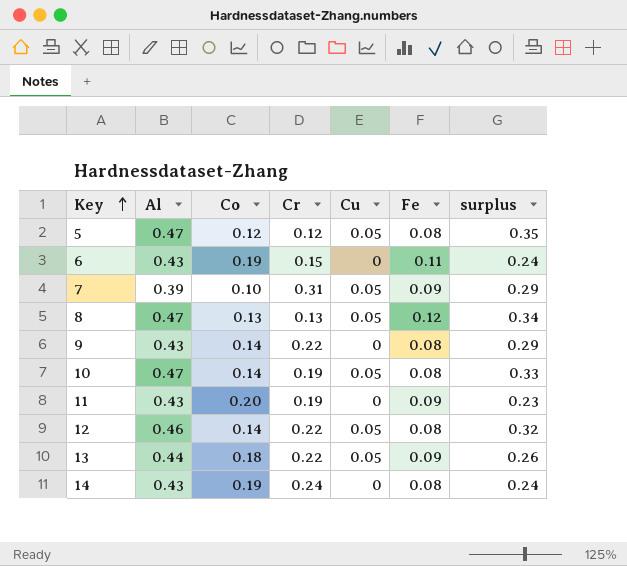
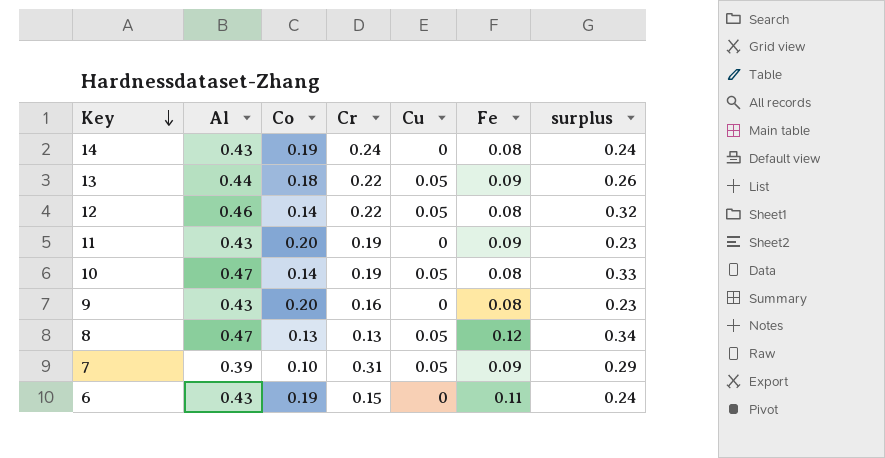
row order: Key ascending -> Key descending
row 5: 0.47 | 0.12 | 0.12 | 0.05 | 0.08 | 0.35 -> none
9 | Co: 0.14 -> 0.20
9 | Cr: 0.22 -> 0.16
9 | surplus: 0.29 -> 0.23

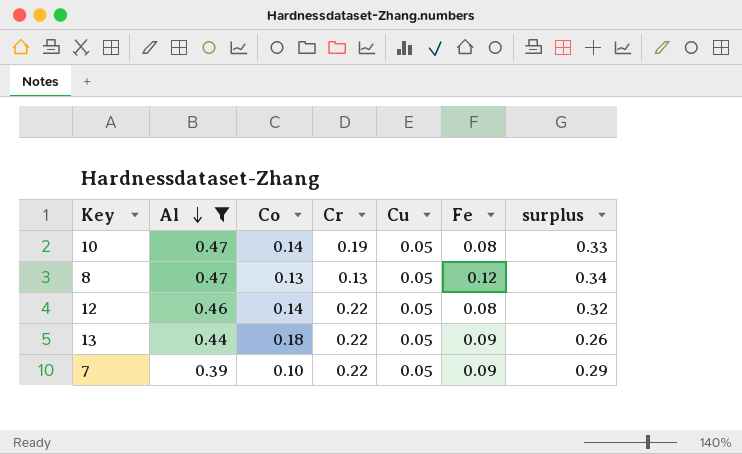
filter: none -> Al != 0.43
row order: Key descending -> Al descending
7 | Cr: 0.31 -> 0.22

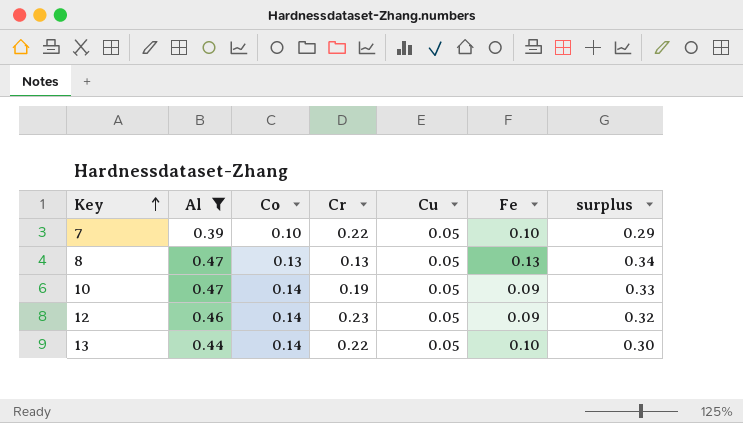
row order: Al descending -> Key ascending
7 | Fe: 0.09 -> 0.10
8 | Fe: 0.12 -> 0.13
10 | Fe: 0.08 -> 0.09
12 | Cr: 0.22 -> 0.23
12 | Fe: 0.08 -> 0.09
13 | Co: 0.18 -> 0.14
13 | Fe: 0.09 -> 0.10
13 | surplus: 0.26 -> 0.30

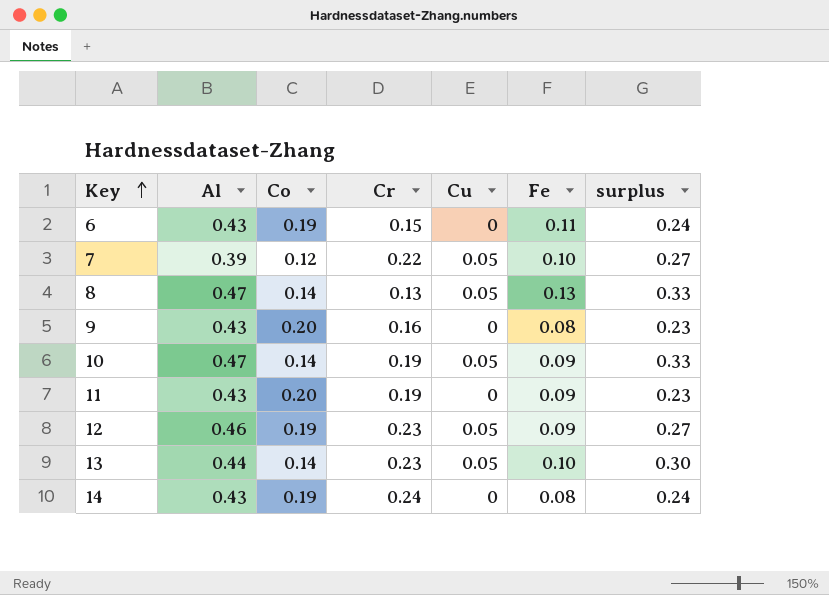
filter: Al != 0.43 -> none
7 | Co: 0.10 -> 0.12
7 | surplus: 0.29 -> 0.27
8 | Co: 0.13 -> 0.14
8 | surplus: 0.34 -> 0.33
12 | Co: 0.14 -> 0.19
12 | surplus: 0.32 -> 0.27
13 | Cr: 0.22 -> 0.23

